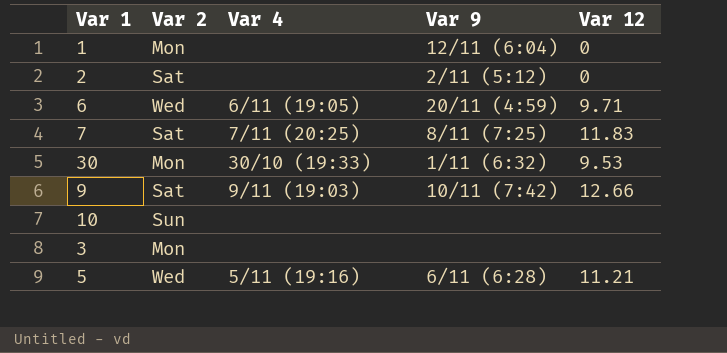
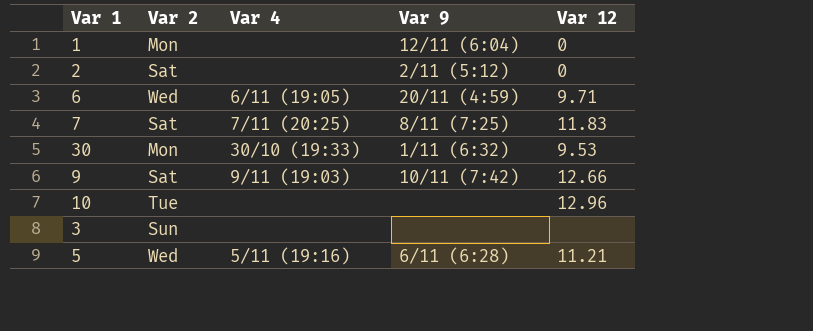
10 | Var 2: Sun -> Tue
10 | Var 12: none -> 12.96
3 | Var 2: Mon -> Sun

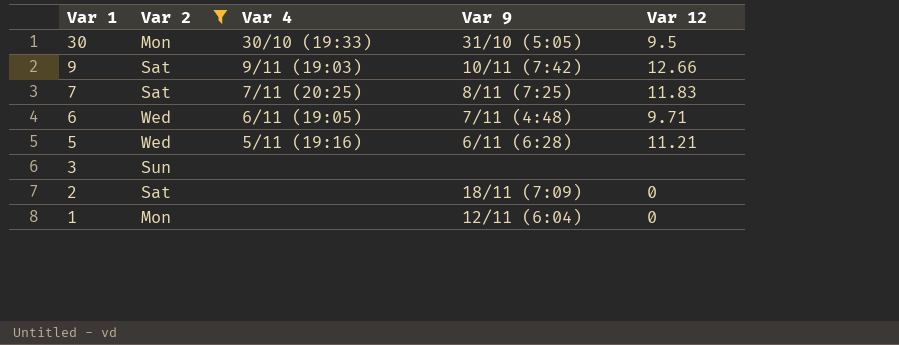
filter: none -> Var 2 != Tue
row order: none -> Var 1 descending
30 | Var 9: 1/11 (6:32) -> 31/10 (5:05)
30 | Var 12: 9.53 -> 9.5
6 | Var 9: 20/11 (4:59) -> 7/11 (4:48)
2 | Var 9: 2/11 (5:12) -> 18/11 (7:09)

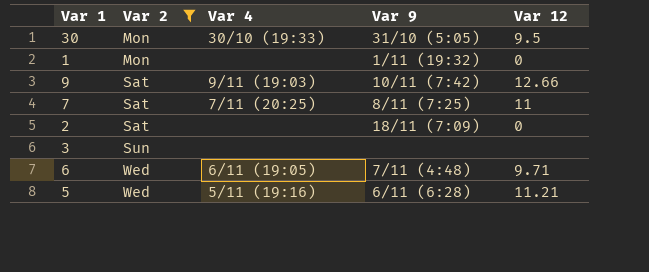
row order: Var 1 descending -> Var 2 ascending
1 | Var 9: 12/11 (6:04) -> 1/11 (19:32)
7 | Var 12: 11.83 -> 11

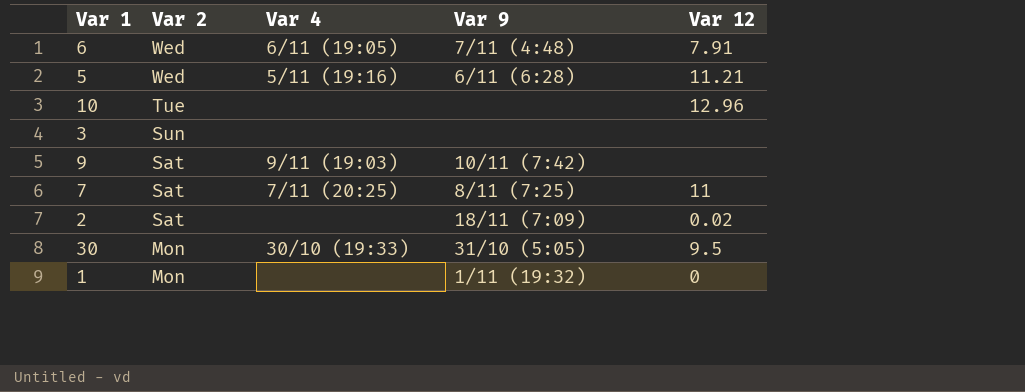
filter: Var 2 != Tue -> none
row order: Var 2 ascending -> Var 2 descending
6 | Var 12: 9.71 -> 7.91
9 | Var 12: 12.66 -> none
2 | Var 12: 0 -> 0.02

